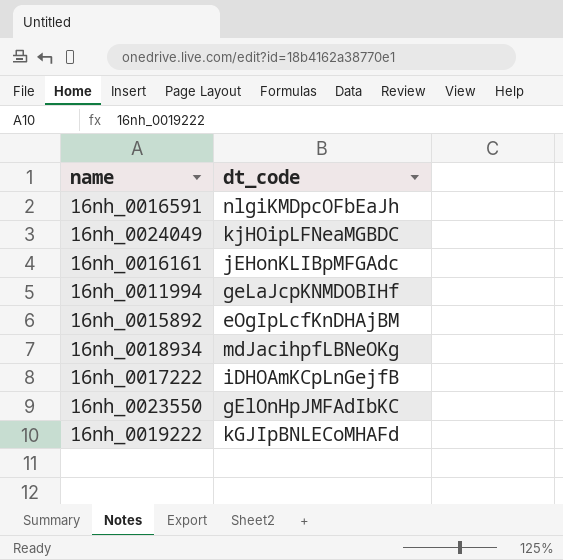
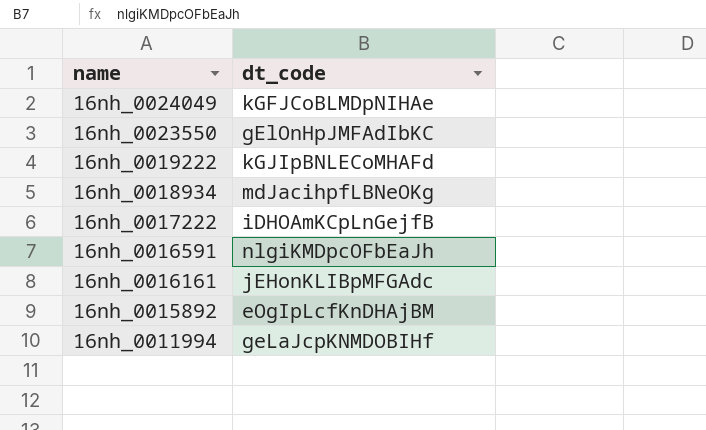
row order: none -> name descending
16nh_0024049 | dt_code: kjHOipLFNeaMGBDC -> kGFJCoBLMDpNIHAe

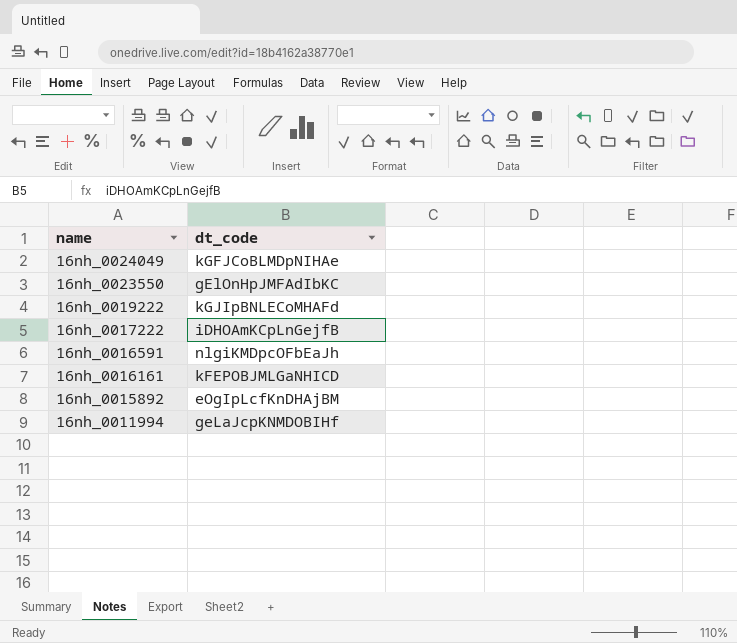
row 16nh_0018934: mdJacihpfLBNeOKg -> none
16nh_0016161 | dt_code: jEHonKLIBpMFGAdc -> kFEPOBJMLGaNHICD

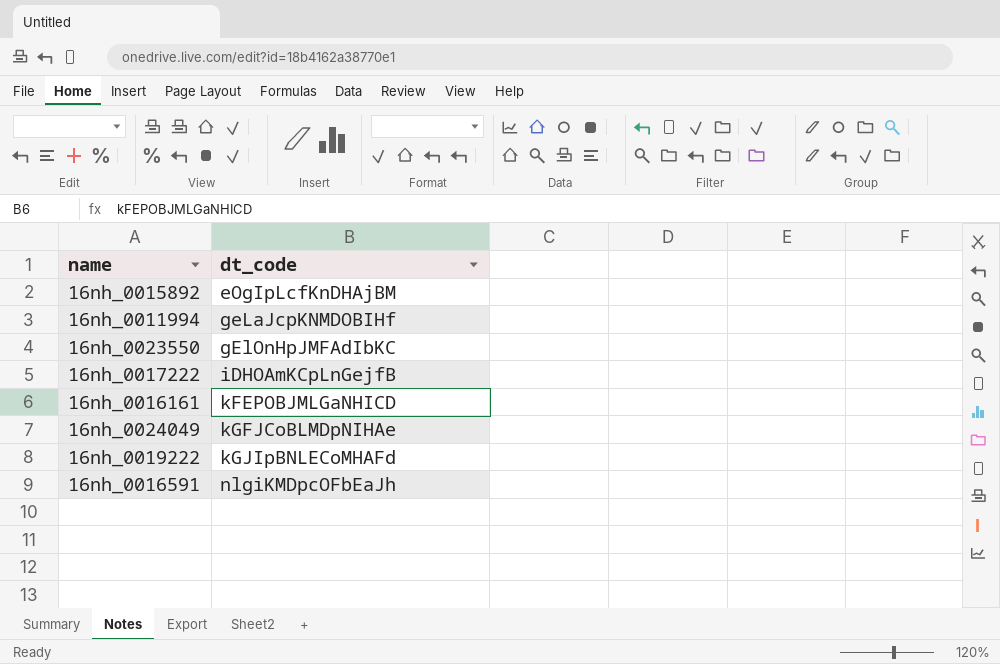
row order: name descending -> dt_code ascending

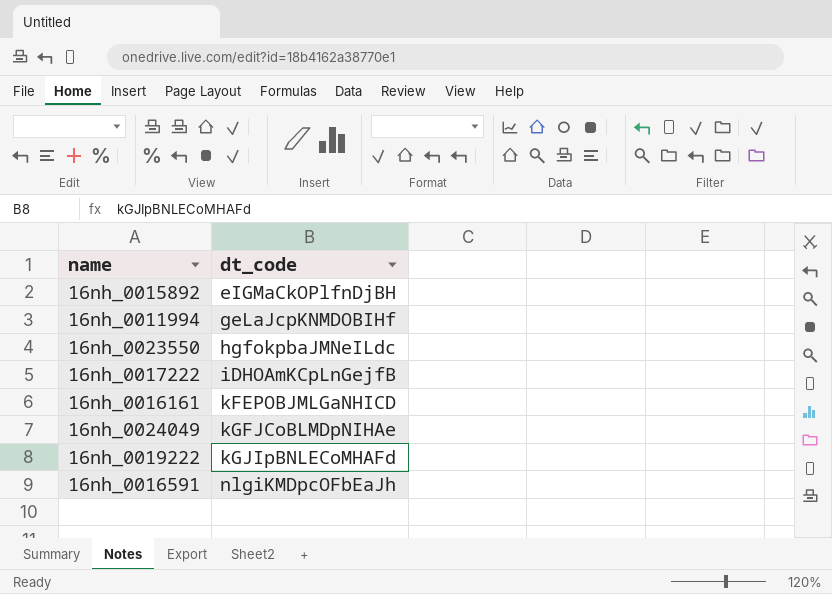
16nh_0015892 | dt_code: eOgIpLcfKnDHAjBM -> eIGMaCkOPlfnDjBH
16nh_0023550 | dt_code: gElOnHpJMFAdIbKC -> hgfokpbaJMNeILdc

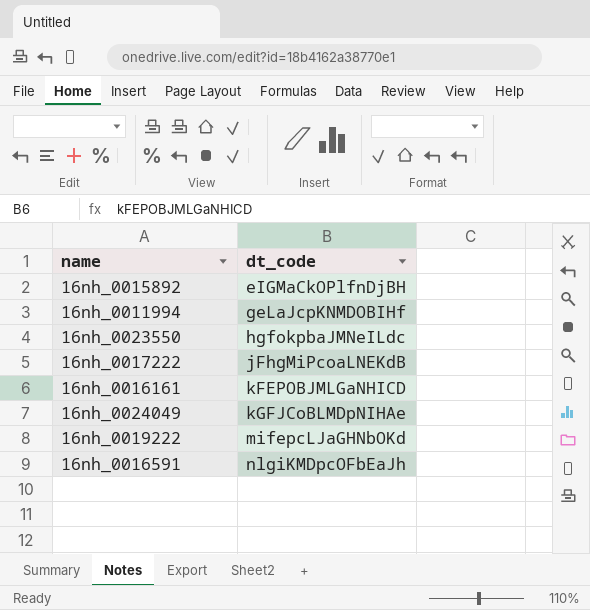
16nh_0017222 | dt_code: iDHOAmKCpLnGejfB -> jFhgMiPcoaLNEKdB
16nh_0019222 | dt_code: kGJIpBNLECoMHAFd -> mifepcLJaGHNbOKd

